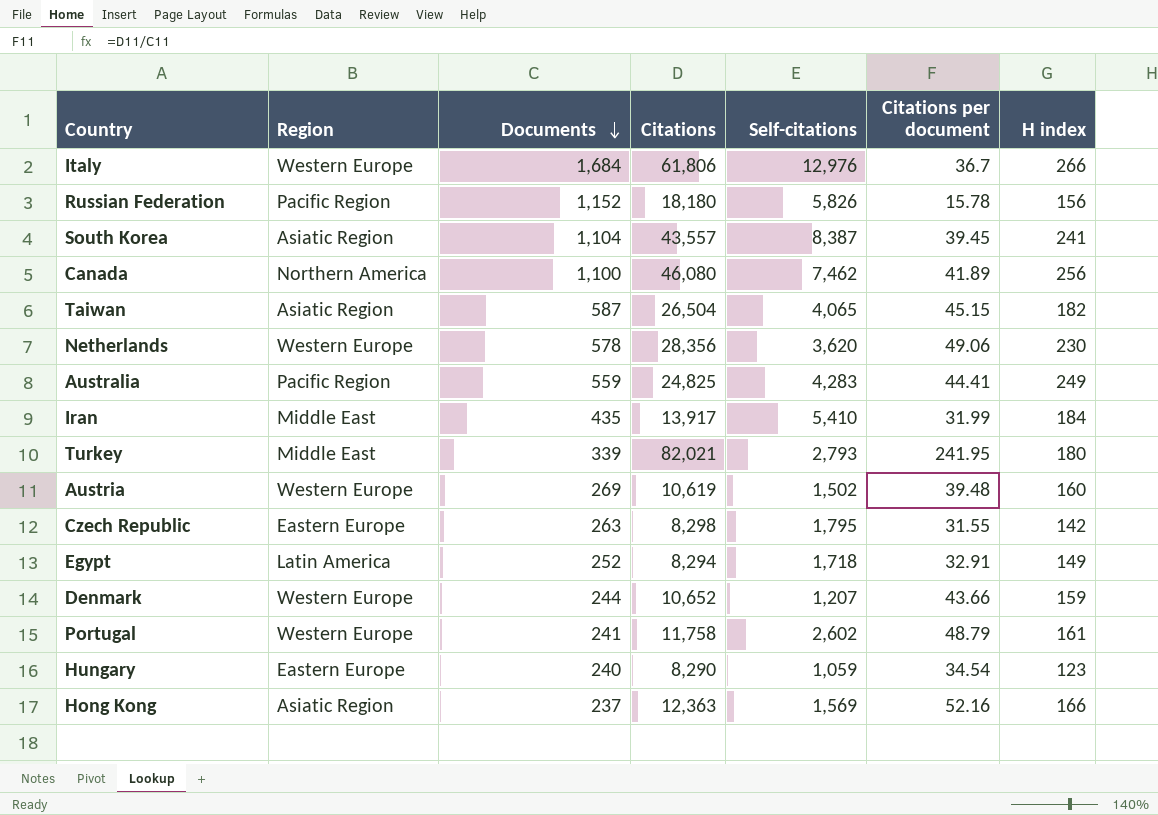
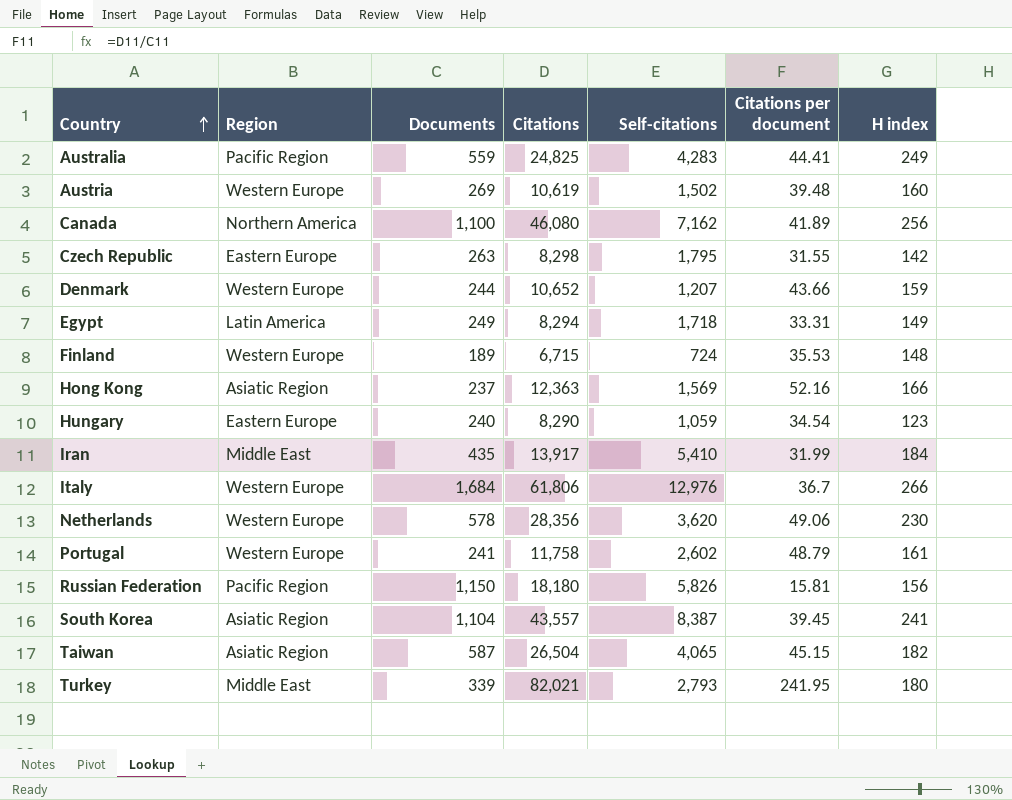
row order: Documents descending -> Country ascending
Canada | Self-citations: 7,462 -> 7,162
Egypt | Documents: 252 -> 249
Egypt | Citations per document: 32.91 -> 33.31
row Finland: none -> Western Europe | 189 | 6,715 | 724 | 35.53 | 148
Russian Federation | Documents: 1,152 -> 1,150
Russian Federation | Citations per document: 15.78 -> 15.81

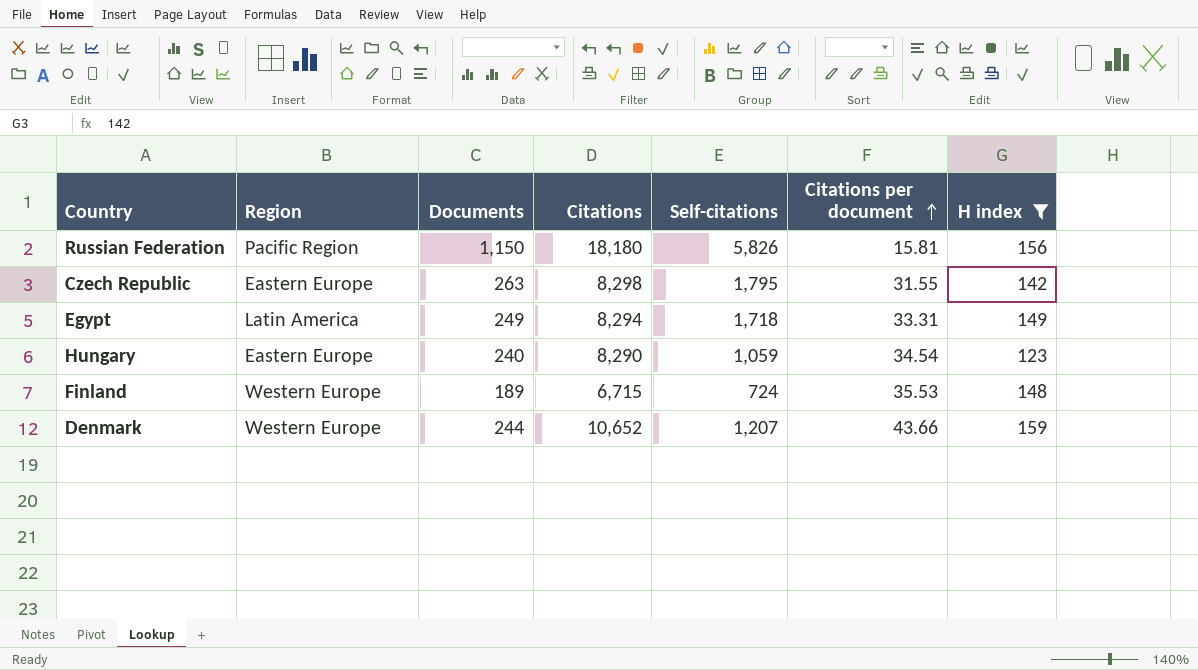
filter: none -> H index <= 159
row order: Country ascending -> Citations per document ascending

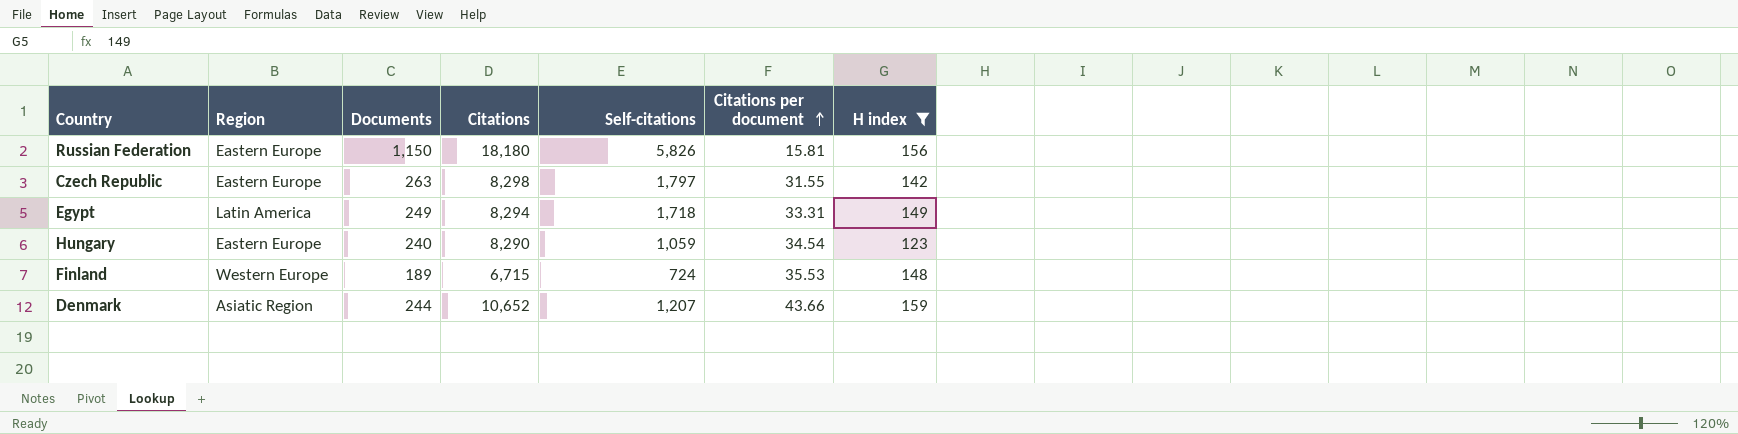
Russian Federation | Region: Pacific Region -> Eastern Europe
Czech Republic | Self-citations: 1,795 -> 1,797
Denmark | Region: Western Europe -> Asiatic Region

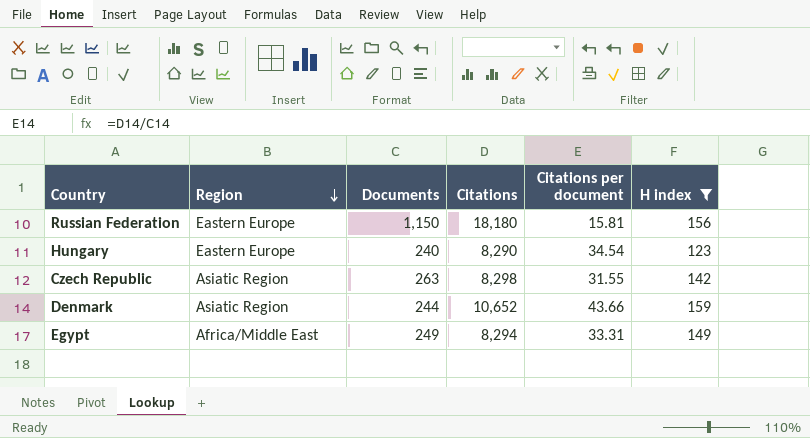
row order: Citations per document ascending -> Region descending
column Self-citations | position: 5 -> none
row Finland: Western Europe | 189 | 6,715 | 724 | 35.53 | 148 -> none
Czech Republic | Region: Eastern Europe -> Asiatic Region
Egypt | Region: Latin America -> Africa/Middle East

